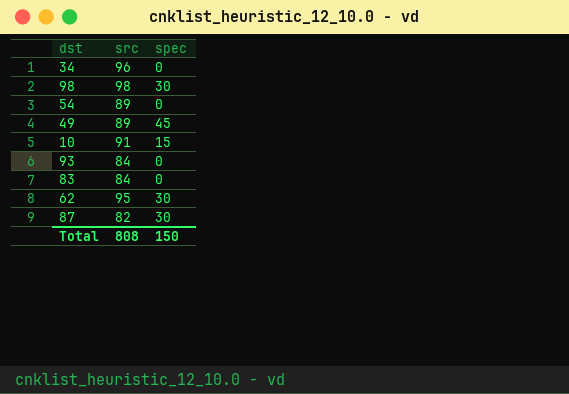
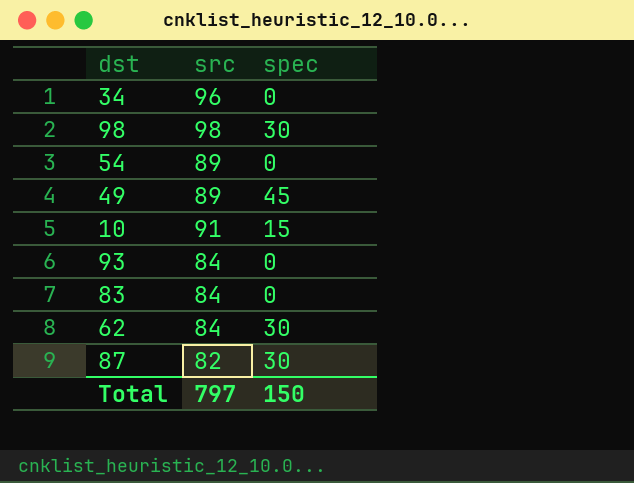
62 | src: 95 -> 84
Total | src: 808 -> 797

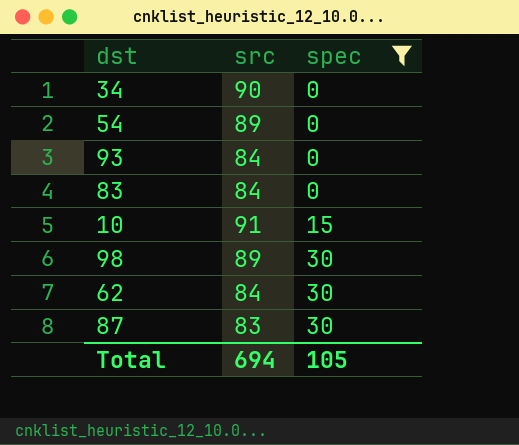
filter: none -> spec != 45
row order: none -> spec ascending
34 | src: 96 -> 90
98 | src: 98 -> 89
87 | src: 82 -> 83
Total | src: 797 -> 694
Total | spec: 150 -> 105

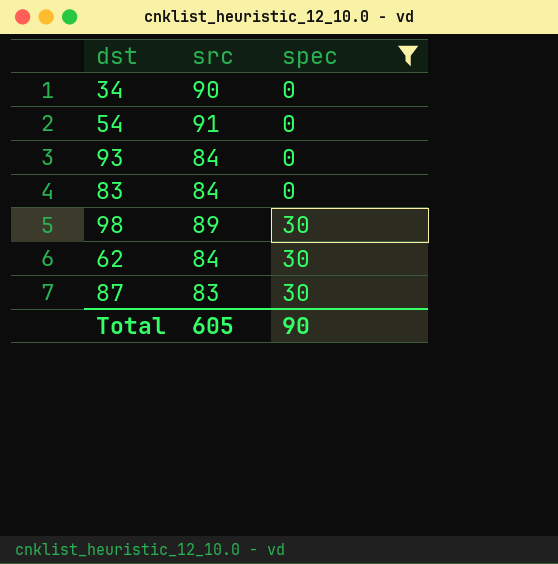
row 10: 91 | 15 -> none
54 | src: 89 -> 91
Total | src: 694 -> 605
Total | spec: 105 -> 90

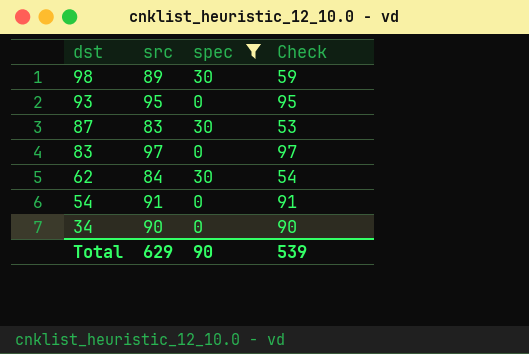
row order: spec ascending -> dst descending
column Check | formula: none -> [src] - [spec]
93 | src: 84 -> 95
83 | src: 84 -> 97
Total | src: 605 -> 629

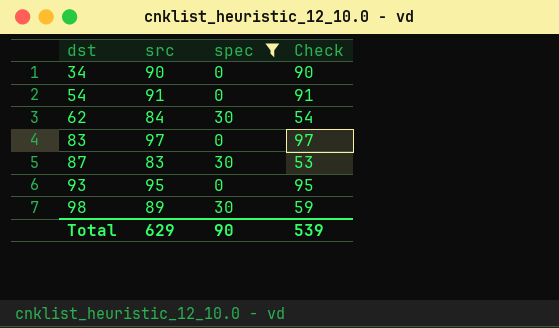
row order: dst descending -> dst ascending

